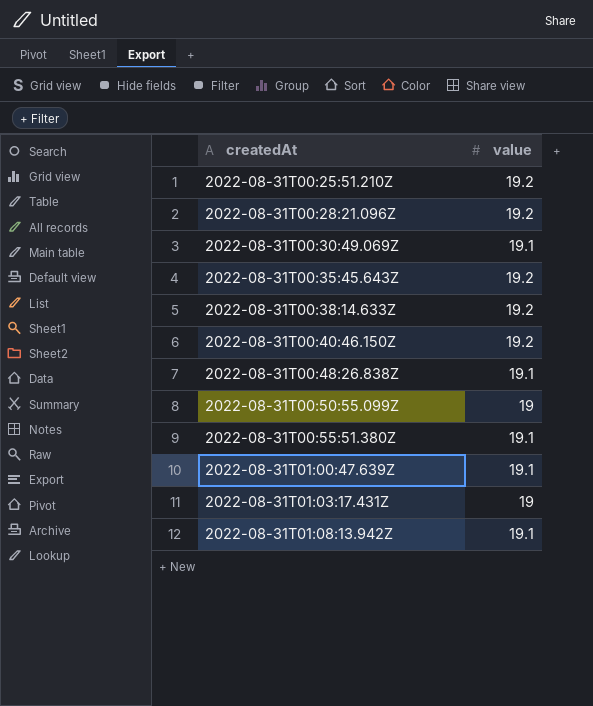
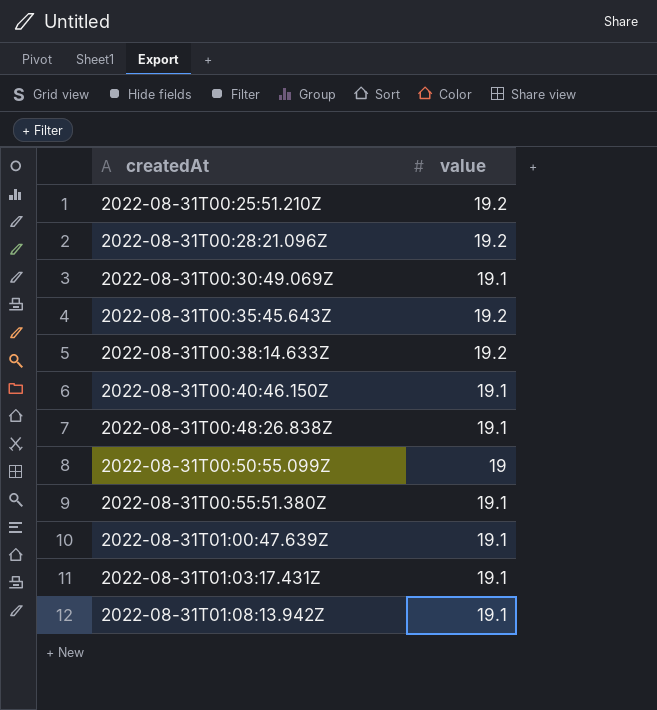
2022-08-31T00:40:46.150Z | value: 19.2 -> 19.1
2022-08-31T01:03:17.431Z | value: 19 -> 19.1

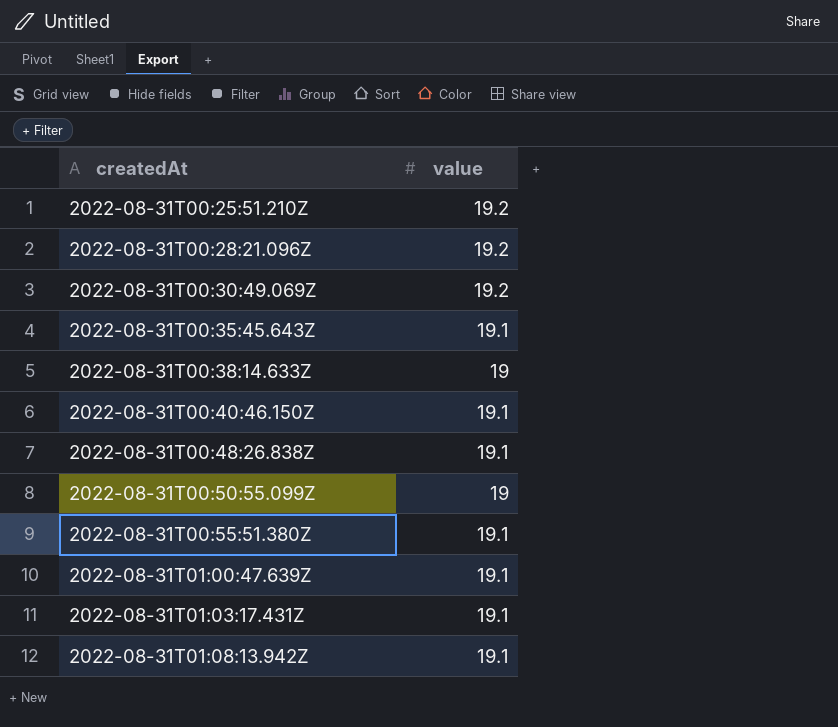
2022-08-31T00:30:49.069Z | value: 19.1 -> 19.2
2022-08-31T00:35:45.643Z | value: 19.2 -> 19.1
2022-08-31T00:38:14.633Z | value: 19.2 -> 19

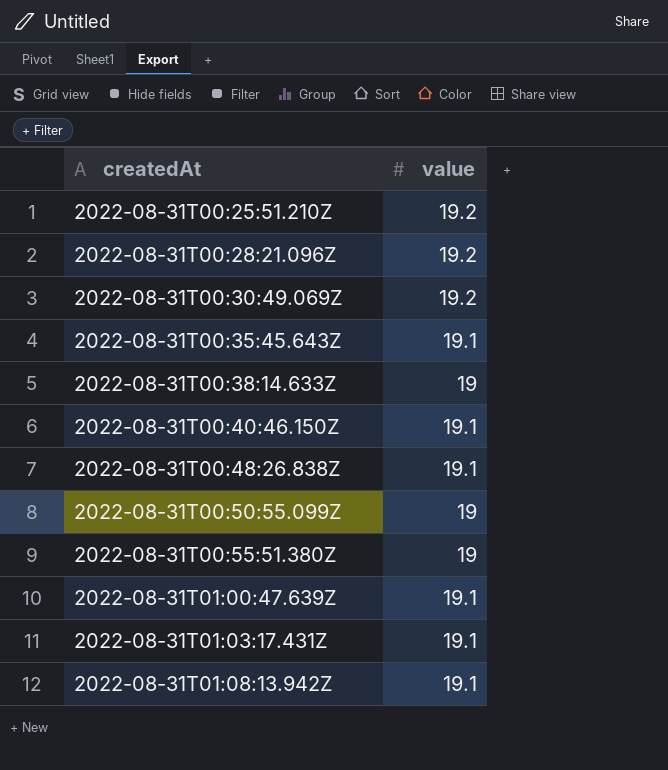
2022-08-31T00:55:51.380Z | value: 19.1 -> 19

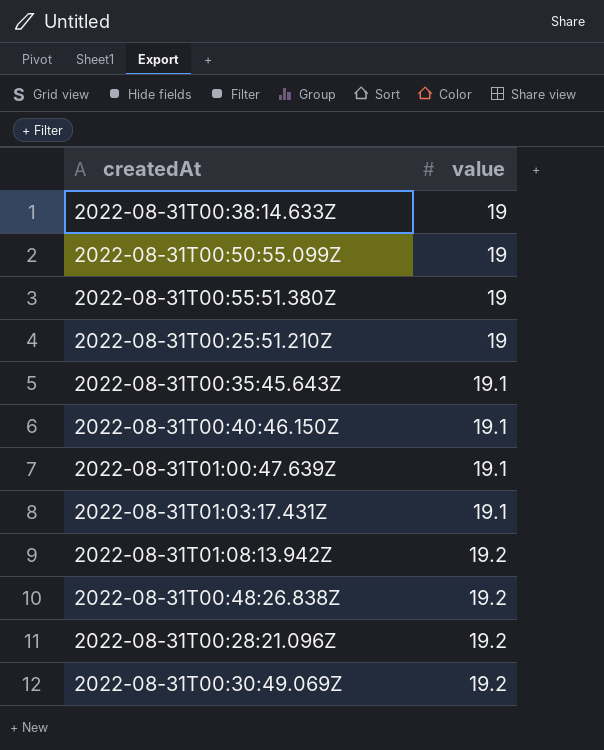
row order: createdAt ascending -> value ascending
2022-08-31T00:25:51.210Z | value: 19.2 -> 19
2022-08-31T01:08:13.942Z | value: 19.1 -> 19.2
2022-08-31T00:48:26.838Z | value: 19.1 -> 19.2

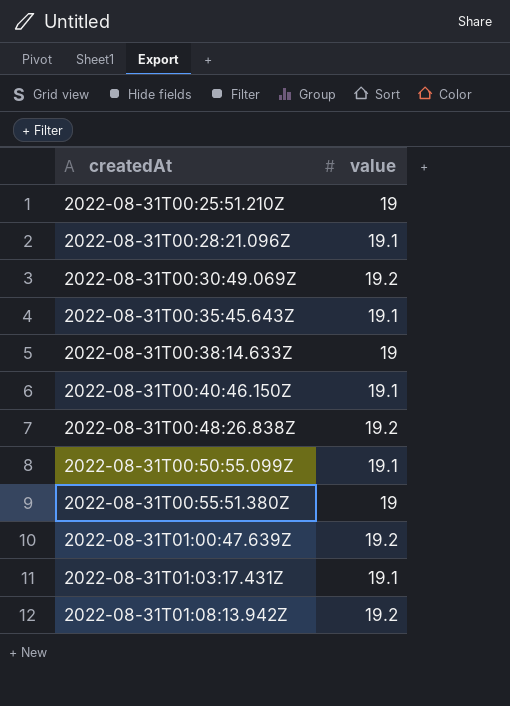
row order: value ascending -> createdAt ascending
2022-08-31T00:28:21.096Z | value: 19.2 -> 19.1
2022-08-31T00:50:55.099Z | value: 19 -> 19.1
2022-08-31T01:00:47.639Z | value: 19.1 -> 19.2

